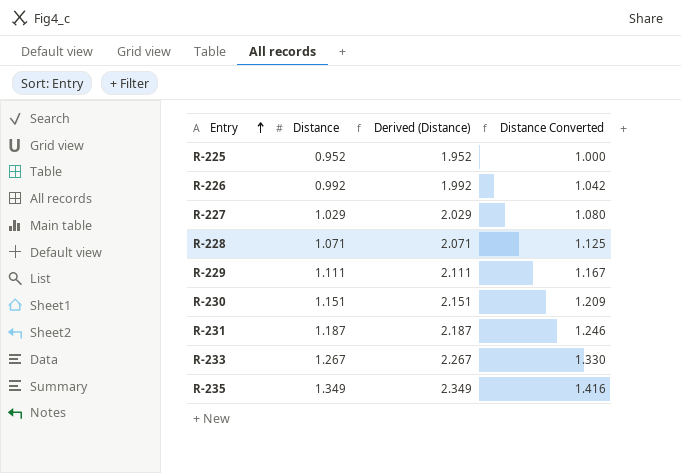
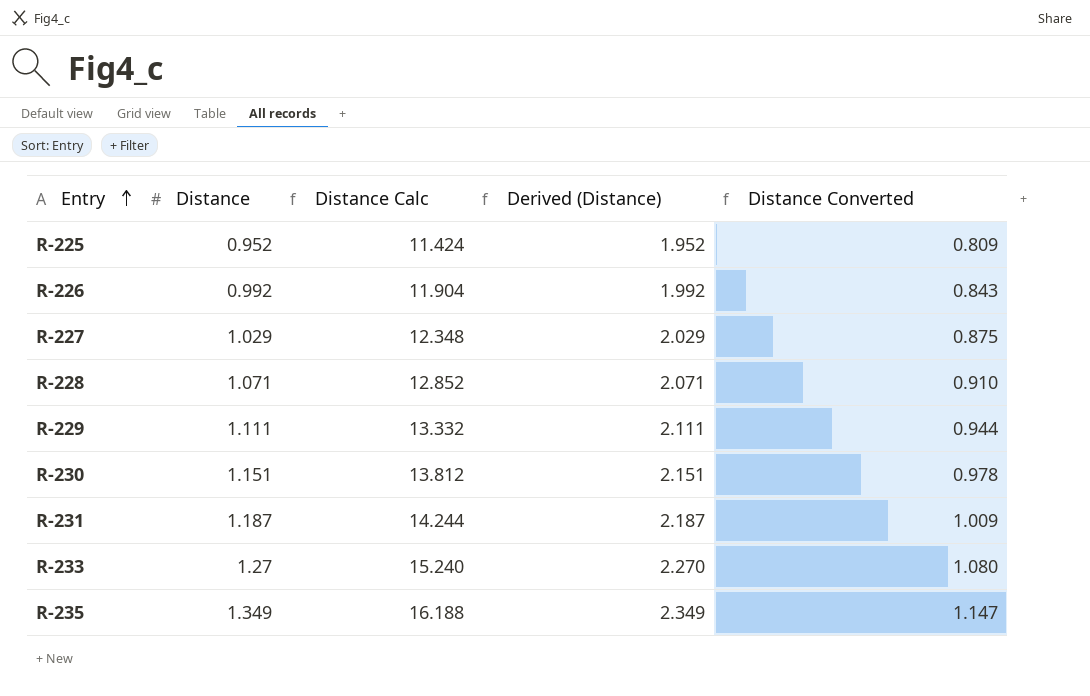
column Distance Calc | formula: none -> [Distance] * 12
column Distance Converted | formula: [Distance] * 1.05 -> [Distance] * 0.85
R-233 | Distance: 1.267 -> 1.27
R-233 | Derived (Distance): 2.267 -> 2.270

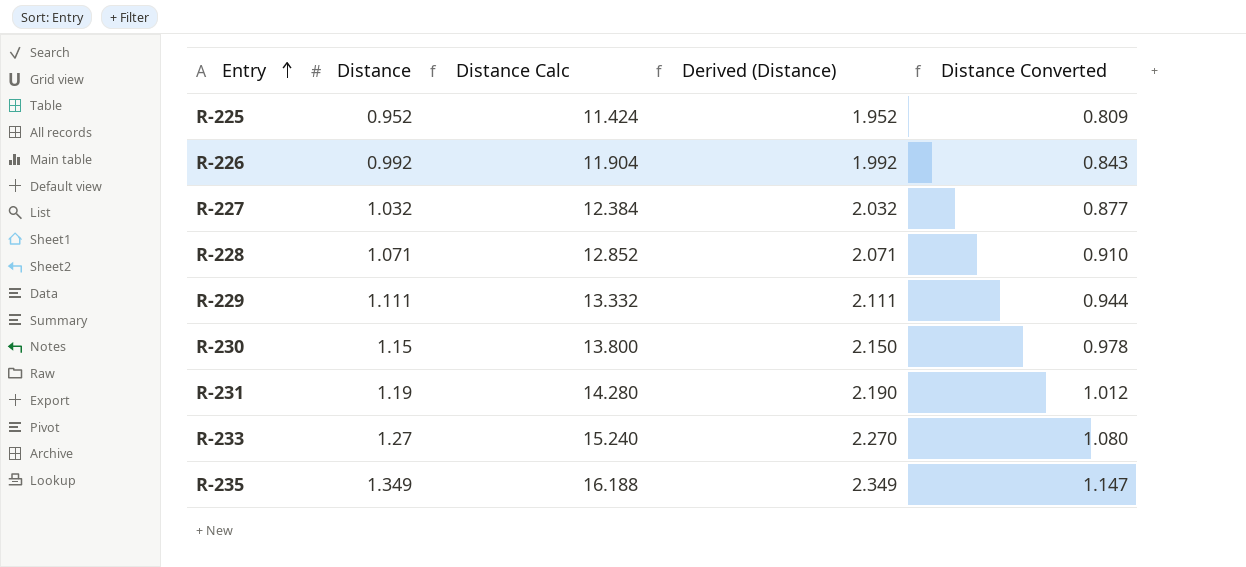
R-227 | Distance: 1.029 -> 1.032
R-227 | Distance Calc: 12.348 -> 12.384
R-227 | Derived (Distance): 2.029 -> 2.032
R-227 | Distance Converted: 0.875 -> 0.877
R-230 | Distance: 1.151 -> 1.15
R-230 | Distance Calc: 13.812 -> 13.800
R-230 | Derived (Distance): 2.151 -> 2.150
R-231 | Distance: 1.187 -> 1.19
R-231 | Distance Calc: 14.244 -> 14.280
R-231 | Derived (Distance): 2.187 -> 2.190
R-231 | Distance Converted: 1.009 -> 1.012

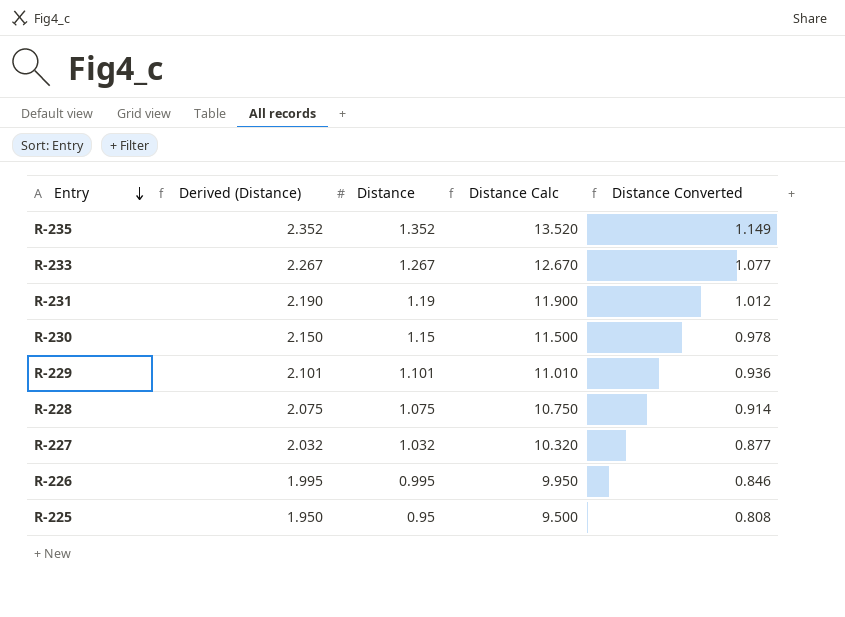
row order: Entry ascending -> Entry descending
column Derived (Distance) | position: 4 -> 2
column Distance Calc | formula: [Distance] * 12 -> [Distance] * 10
R-235 | Derived (Distance): 2.349 -> 2.352
R-235 | Distance: 1.349 -> 1.352
R-235 | Distance Converted: 1.147 -> 1.149
R-233 | Derived (Distance): 2.270 -> 2.267
R-233 | Distance: 1.27 -> 1.267
R-233 | Distance Converted: 1.080 -> 1.077
R-229 | Derived (Distance): 2.111 -> 2.101
R-229 | Distance: 1.111 -> 1.101
R-229 | Distance Converted: 0.944 -> 0.936
R-228 | Derived (Distance): 2.071 -> 2.075
R-228 | Distance: 1.071 -> 1.075
R-228 | Distance Converted: 0.910 -> 0.914
R-226 | Derived (Distance): 1.992 -> 1.995
R-226 | Distance: 0.992 -> 0.995
R-226 | Distance Converted: 0.843 -> 0.846
R-225 | Derived (Distance): 1.952 -> 1.950
R-225 | Distance: 0.952 -> 0.95
R-225 | Distance Converted: 0.809 -> 0.808

